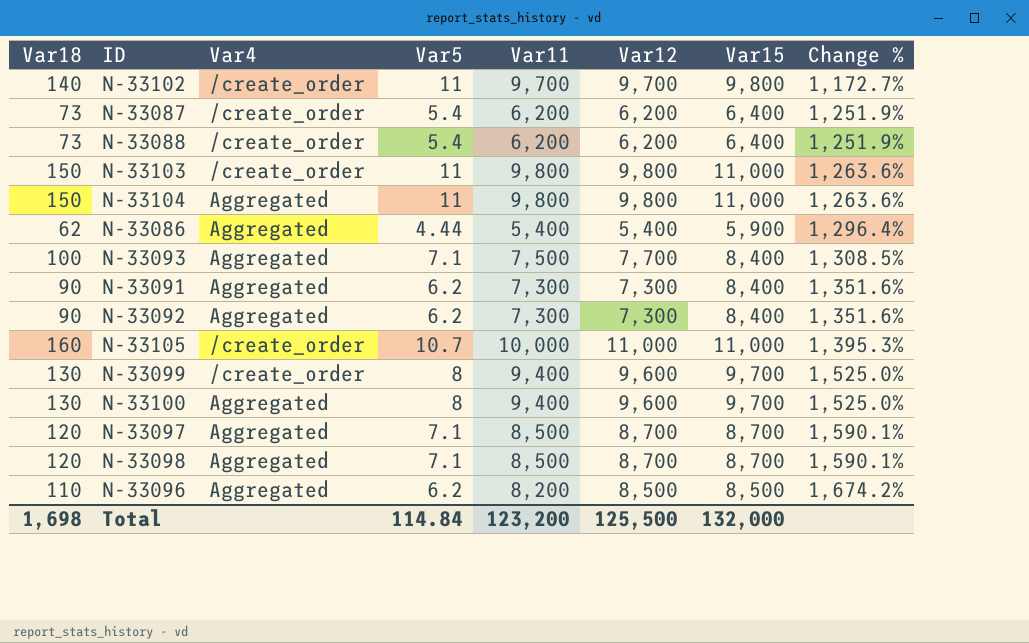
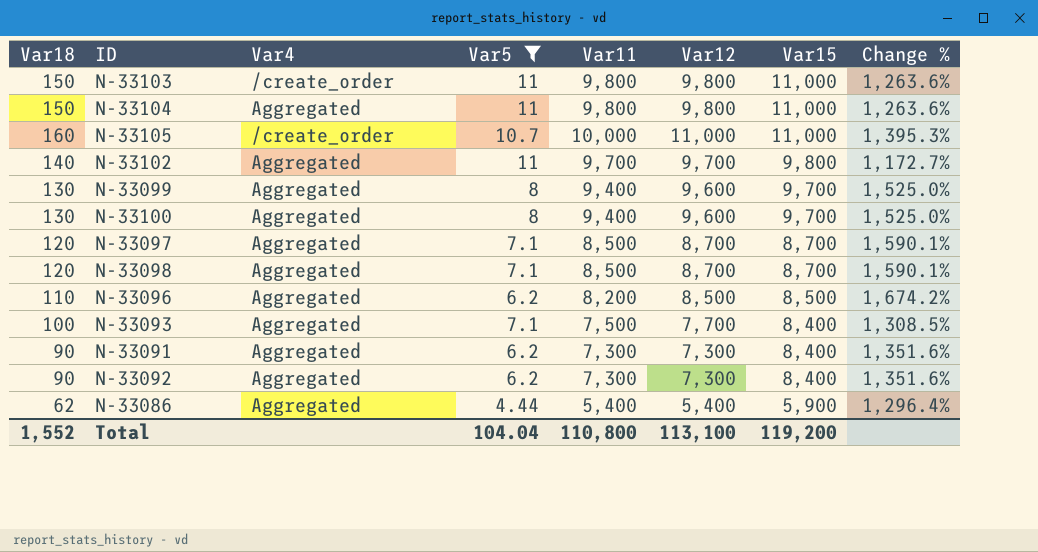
filter: none -> Var5 != 5.4
row order: Change % ascending -> Var15 descending
N-33102 | Var4: /create_order -> Aggregated
N-33099 | Var4: /create_order -> Aggregated
Total | Var18: 1,698 -> 1,552
Total | Var5: 114.84 -> 104.04
Total | Var11: 123,200 -> 110,800
Total | Var12: 125,500 -> 113,100
Total | Var15: 132,000 -> 119,200

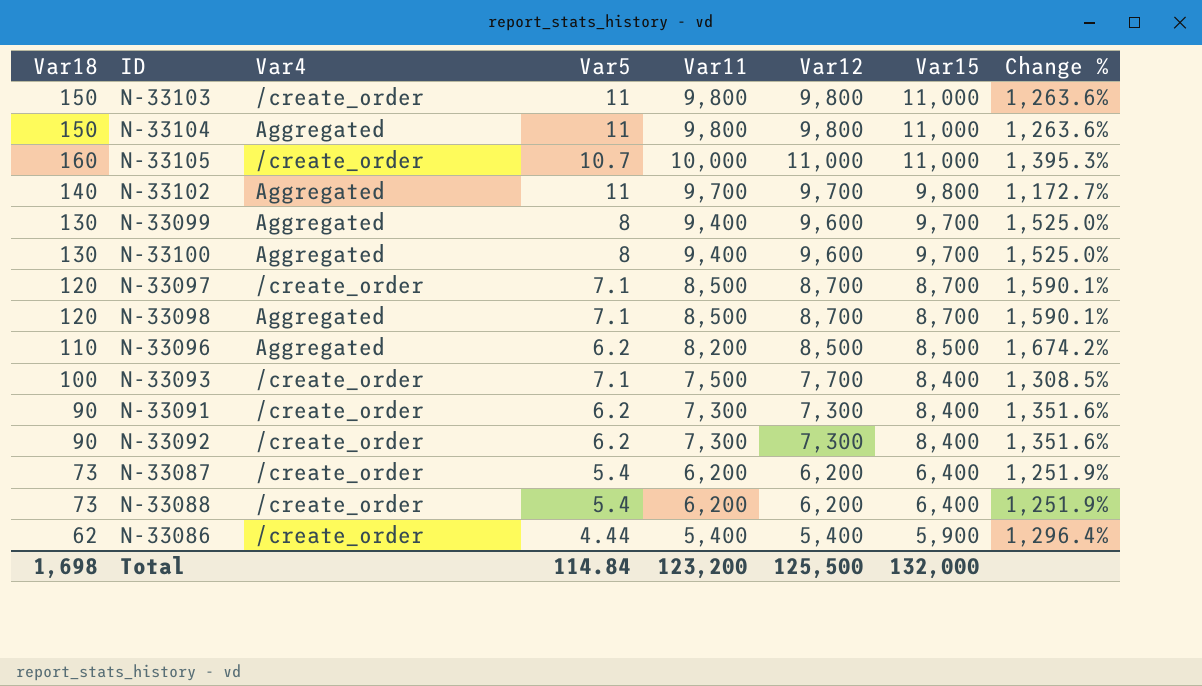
filter: Var5 != 5.4 -> none
N-33097 | Var4: Aggregated -> /create_order
N-33093 | Var4: Aggregated -> /create_order
N-33091 | Var4: Aggregated -> /create_order
N-33092 | Var4: Aggregated -> /create_order
N-33086 | Var4: Aggregated -> /create_order
Total | Var18: 1,552 -> 1,698
Total | Var5: 104.04 -> 114.84
Total | Var11: 110,800 -> 123,200
Total | Var12: 113,100 -> 125,500
Total | Var15: 119,200 -> 132,000

